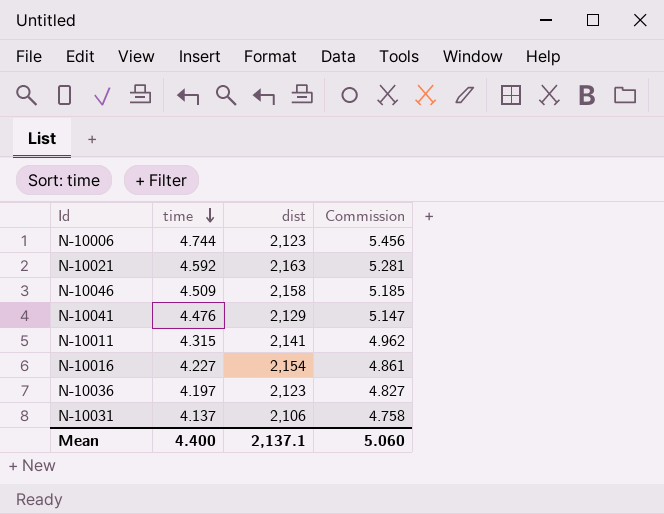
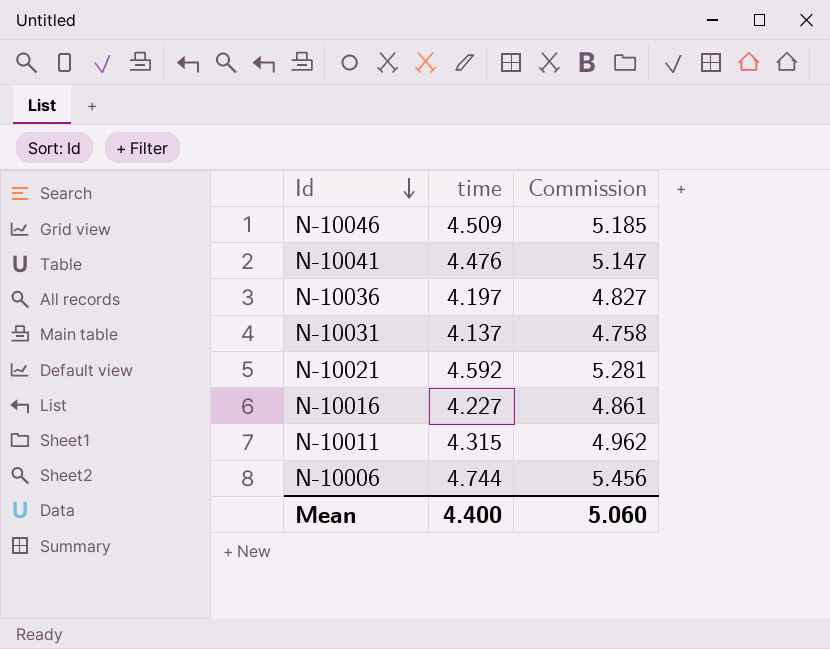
row order: time descending -> Id descending
column dist | position: 3 -> none

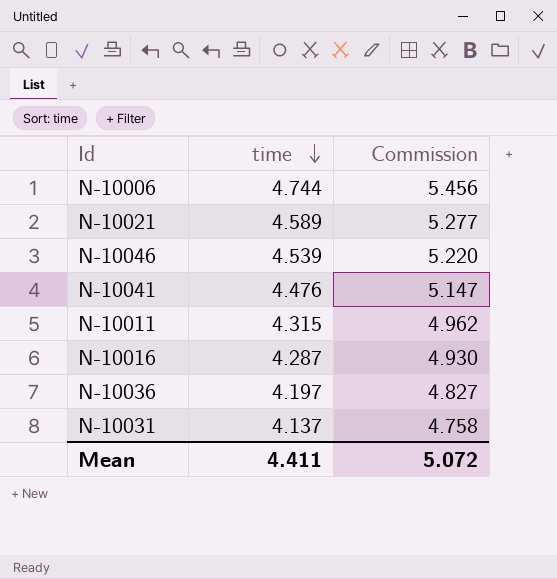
row order: Id descending -> time descending
N-10021 | time: 4.592 -> 4.589
N-10021 | Commission: 5.281 -> 5.277
N-10046 | time: 4.509 -> 4.539
N-10046 | Commission: 5.185 -> 5.220
N-10016 | time: 4.227 -> 4.287
N-10016 | Commission: 4.861 -> 4.930
Mean | time: 4.400 -> 4.411
Mean | Commission: 5.060 -> 5.072

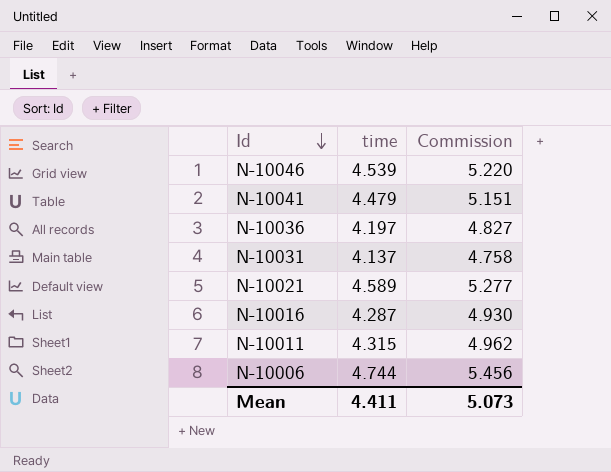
row order: time descending -> Id descending
N-10041 | time: 4.476 -> 4.479
N-10041 | Commission: 5.147 -> 5.151
Mean | Commission: 5.072 -> 5.073

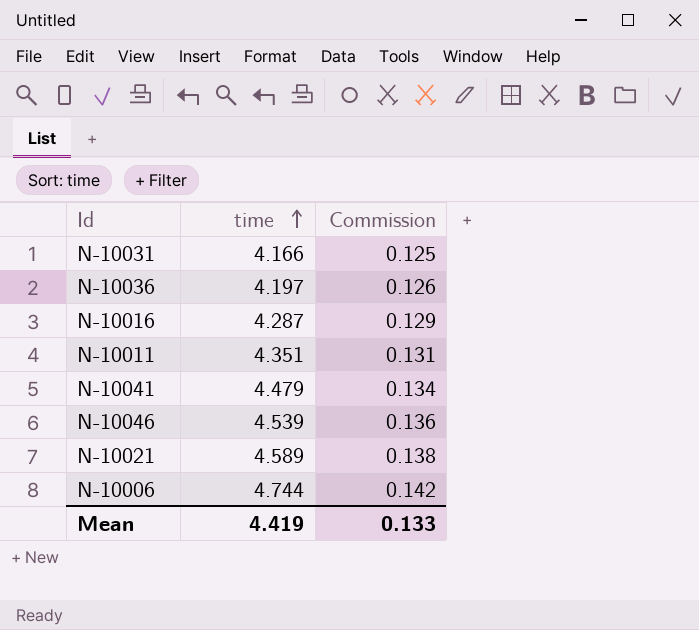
row order: Id descending -> time ascending
column Commission | formula: [time] * 1.15 -> [time] * 0.03
N-10031 | time: 4.137 -> 4.166
N-10011 | time: 4.315 -> 4.351
Mean | time: 4.411 -> 4.419
Mean | Commission: 5.073 -> 0.133

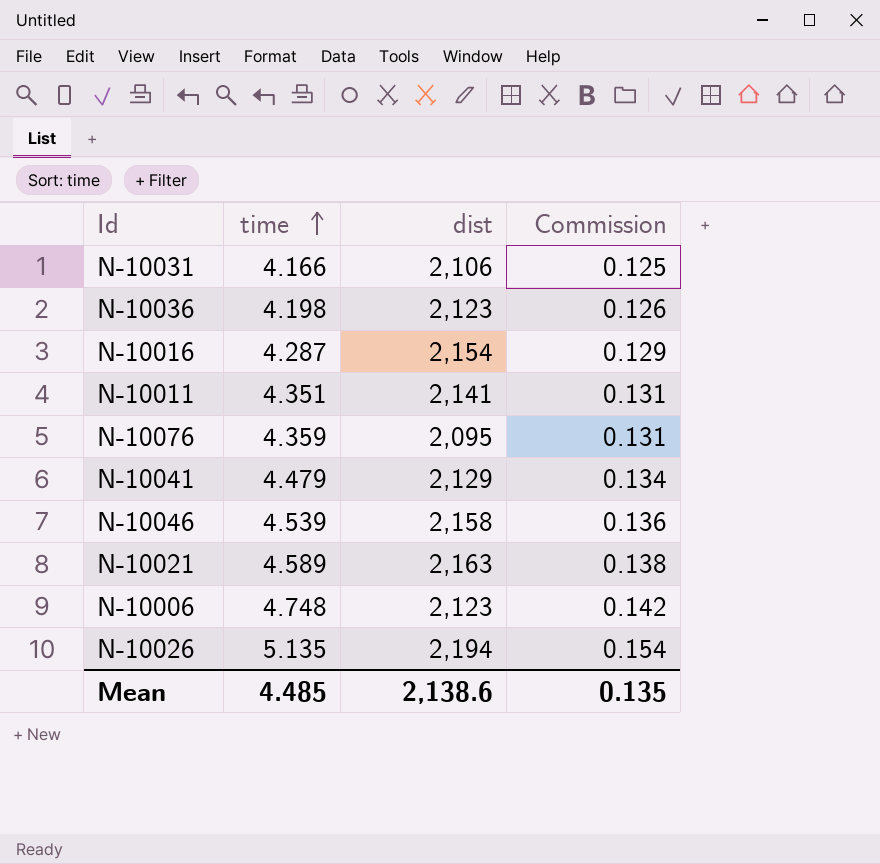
column dist | position: none -> 3
N-10036 | time: 4.197 -> 4.198
row N-10076: none -> 4.359 | 2,095 | 0.131
N-10006 | time: 4.744 -> 4.748
row N-10026: none -> 5.135 | 2,194 | 0.154
Mean | time: 4.419 -> 4.485
Mean | Commission: 0.133 -> 0.135

